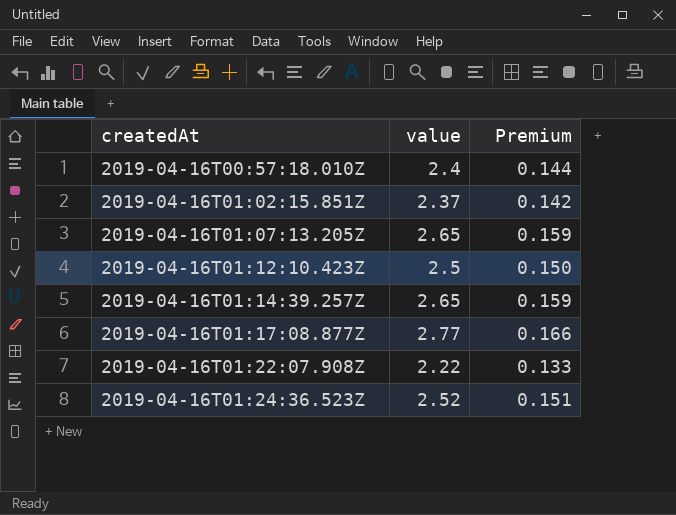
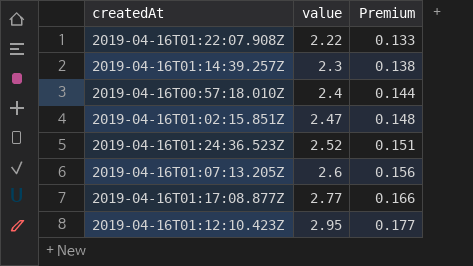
row order: createdAt ascending -> value ascending
2019-04-16T01:14:39.257Z | value: 2.65 -> 2.3
2019-04-16T01:14:39.257Z | Premium: 0.159 -> 0.138
2019-04-16T01:02:15.851Z | value: 2.37 -> 2.47
2019-04-16T01:02:15.851Z | Premium: 0.142 -> 0.148
2019-04-16T01:07:13.205Z | value: 2.65 -> 2.6
2019-04-16T01:07:13.205Z | Premium: 0.159 -> 0.156
2019-04-16T01:12:10.423Z | value: 2.5 -> 2.95
2019-04-16T01:12:10.423Z | Premium: 0.150 -> 0.177

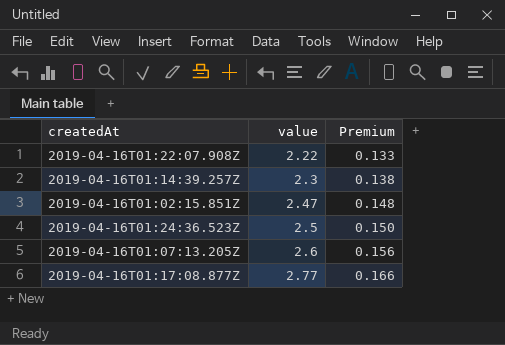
row 2019-04-16T00:57:18.010Z: 2.4 | 0.144 -> none
row 2019-04-16T01:12:10.423Z: 2.95 | 0.177 -> none
2019-04-16T01:24:36.523Z | value: 2.52 -> 2.5
2019-04-16T01:24:36.523Z | Premium: 0.151 -> 0.150

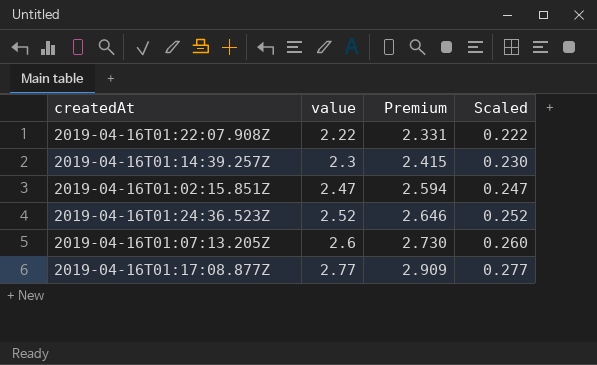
column Premium | formula: [value] * 0.06 -> [value] * 1.05
column Scaled | formula: none -> [value] * 0.1
2019-04-16T01:24:36.523Z | value: 2.5 -> 2.52

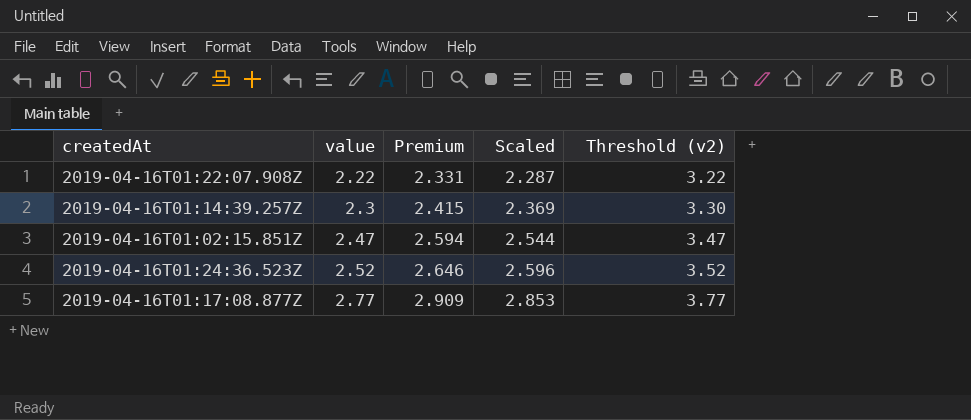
column Scaled | formula: [value] * 0.1 -> [value] * 1.03
column Threshold (v2) | formula: none -> [value] + 1
row 2019-04-16T01:07:13.205Z: 2.6 | 2.730 | 0.260 -> none

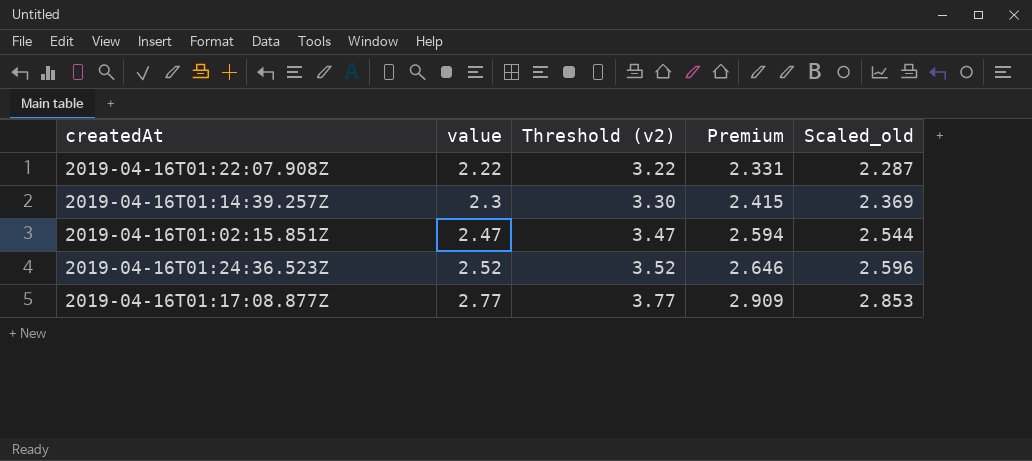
column Threshold (v2) | position: 5 -> 3
column name: Scaled -> Scaled_old

